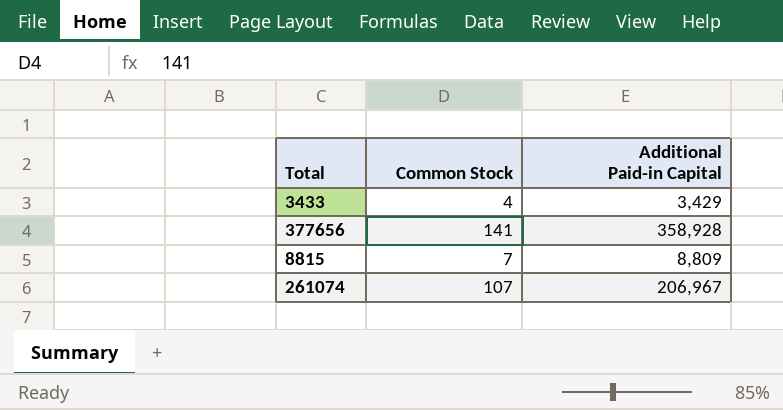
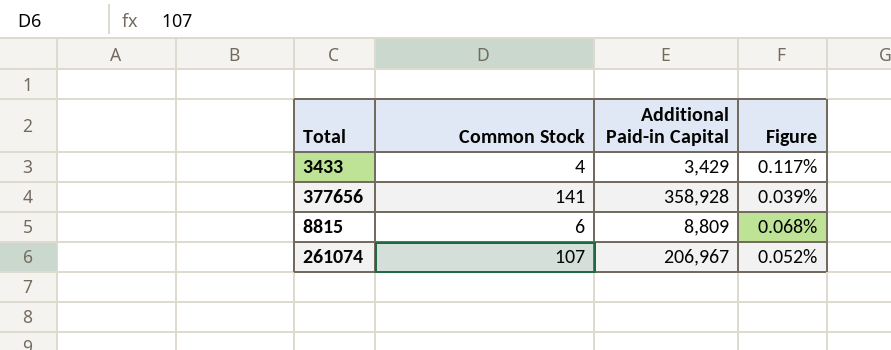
column Figure | formula: none -> [Common Stock] / [Additional Paid-in Capital]
8815 | Common Stock: 7 -> 6

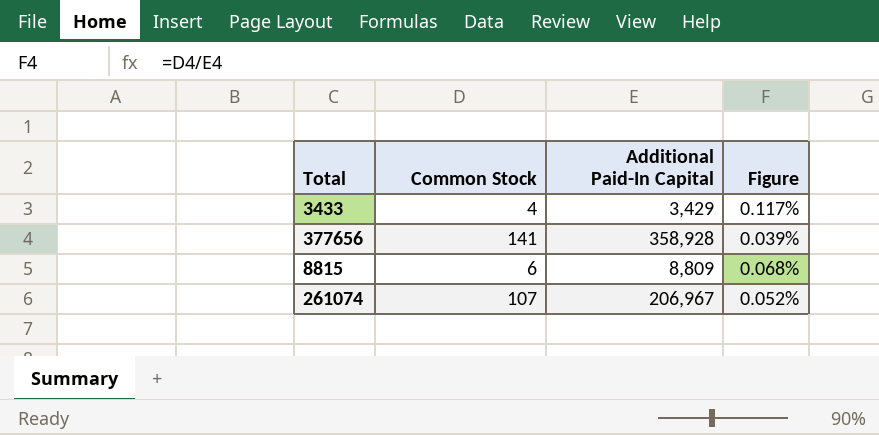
column name: Additional Paid-in Capital -> Additional Paid-In Capital

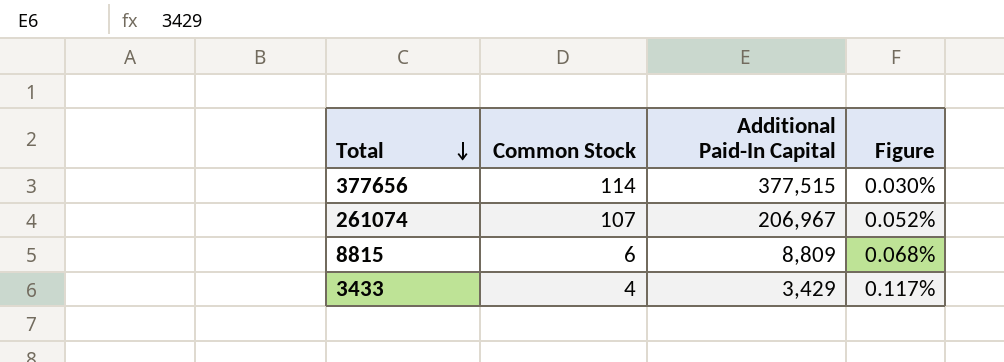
row order: none -> Total descending
377656 | Common Stock: 141 -> 114
377656 | Additional Paid-In Capital: 358,928 -> 377,515
377656 | Figure: 0.039% -> 0.030%

